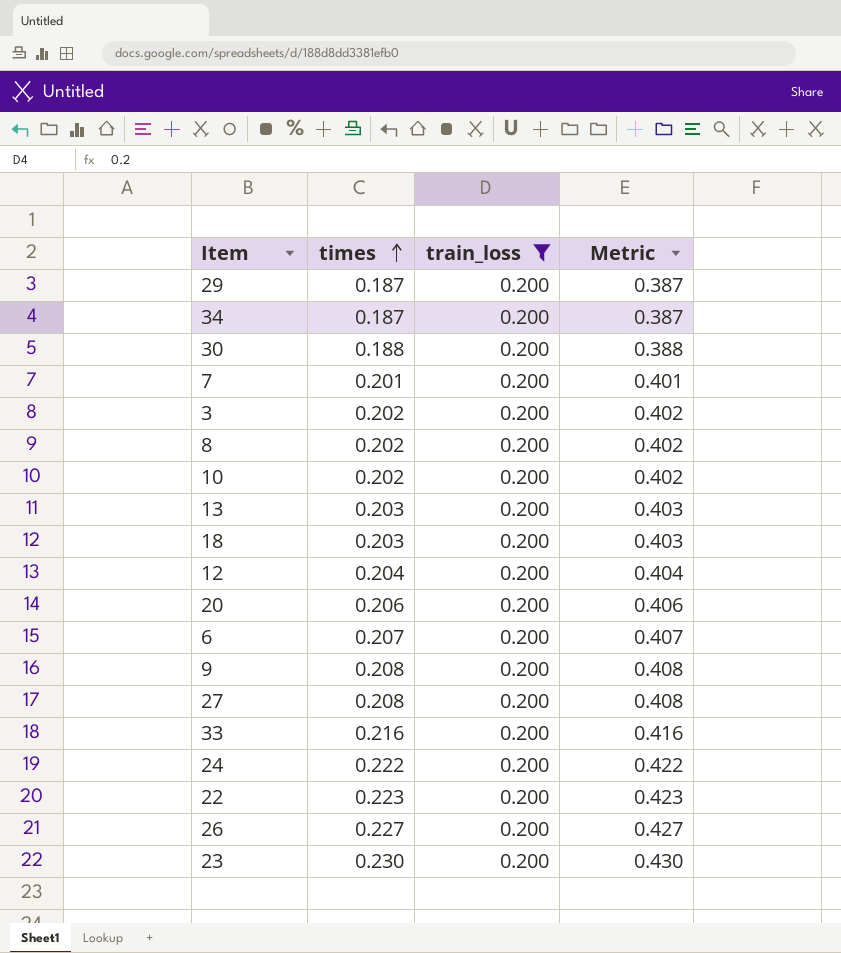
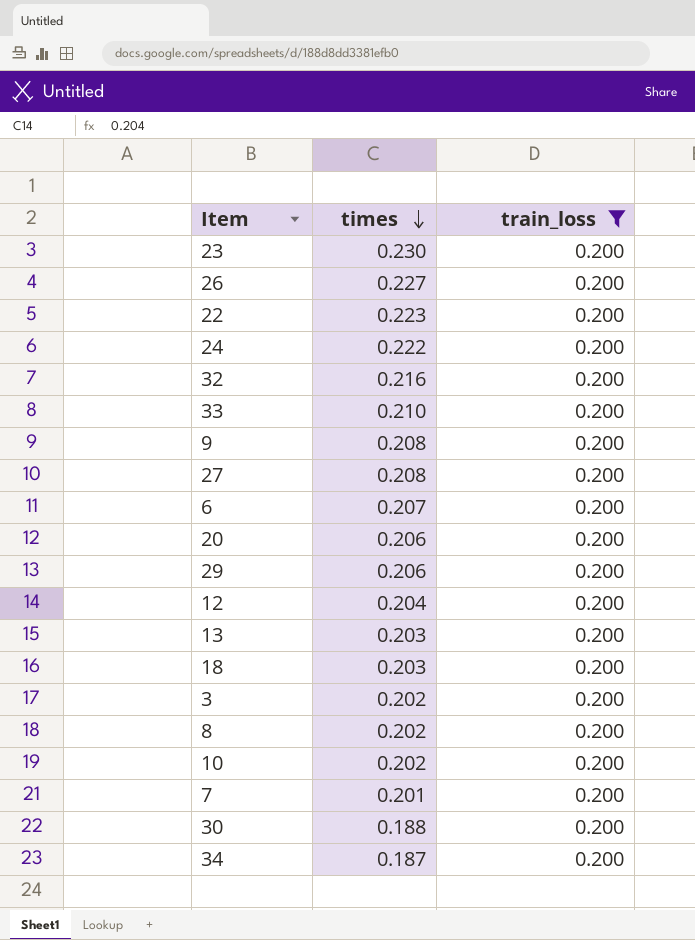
row order: times ascending -> times descending
column Metric | formula: [times] + [train_loss] -> none
row 32: none -> 0.216 | 0.200
33 | times: 0.216 -> 0.210
29 | times: 0.187 -> 0.206

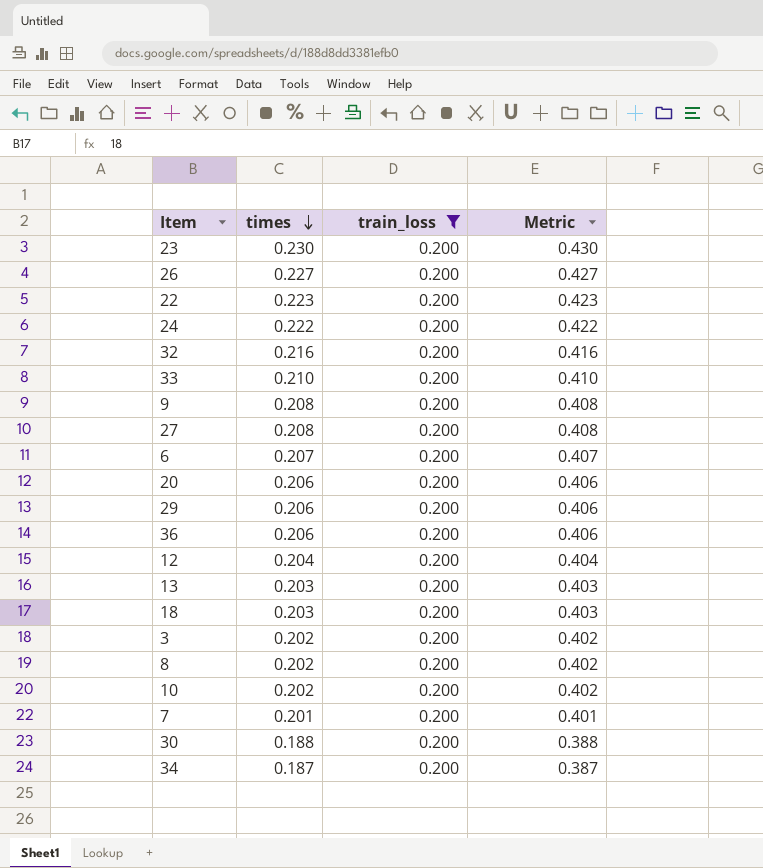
column Metric | formula: none -> [times] + [train_loss]
row 36: none -> 0.206 | 0.200 | 0.406

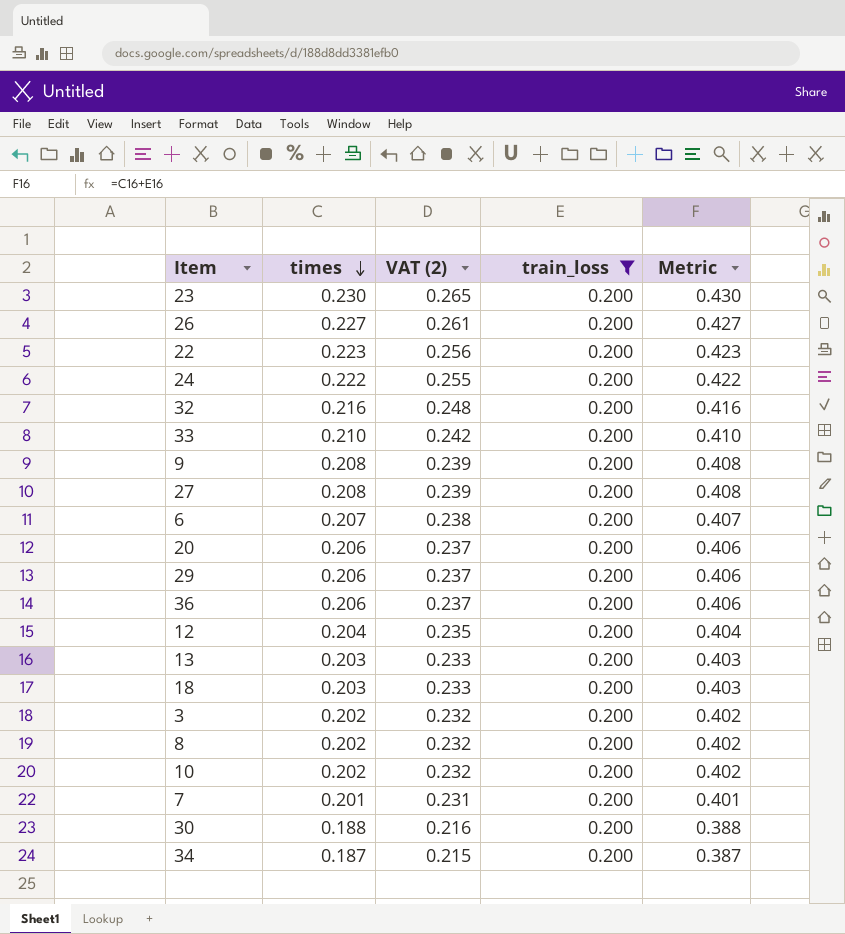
column VAT (2) | formula: none -> [times] * 1.15

